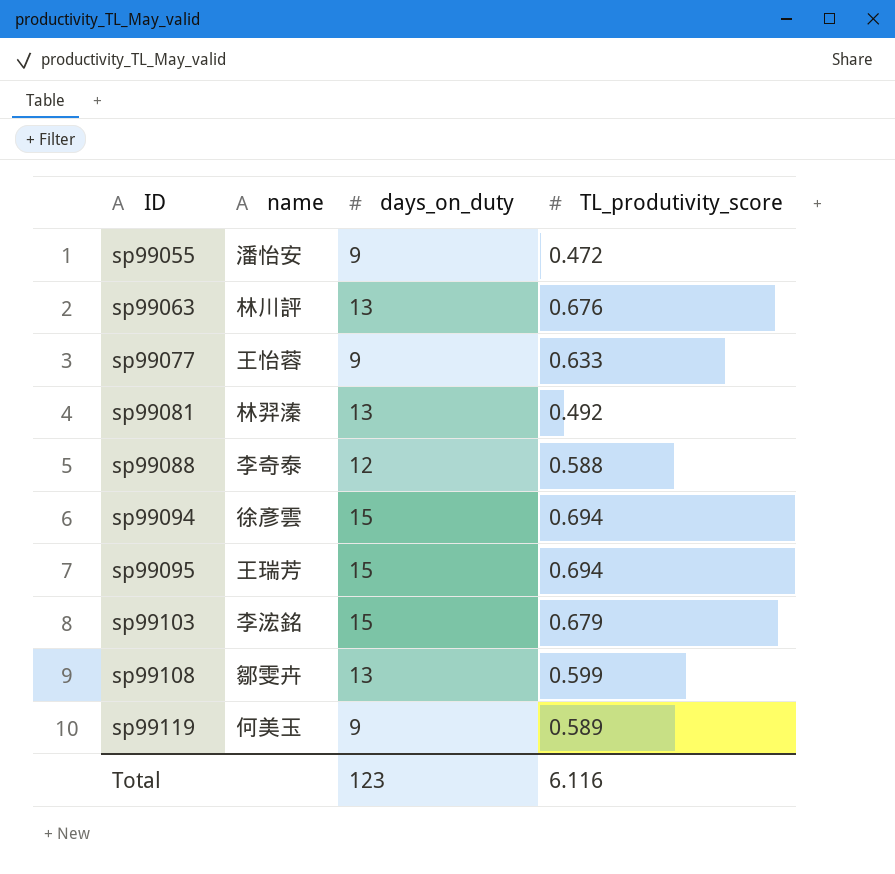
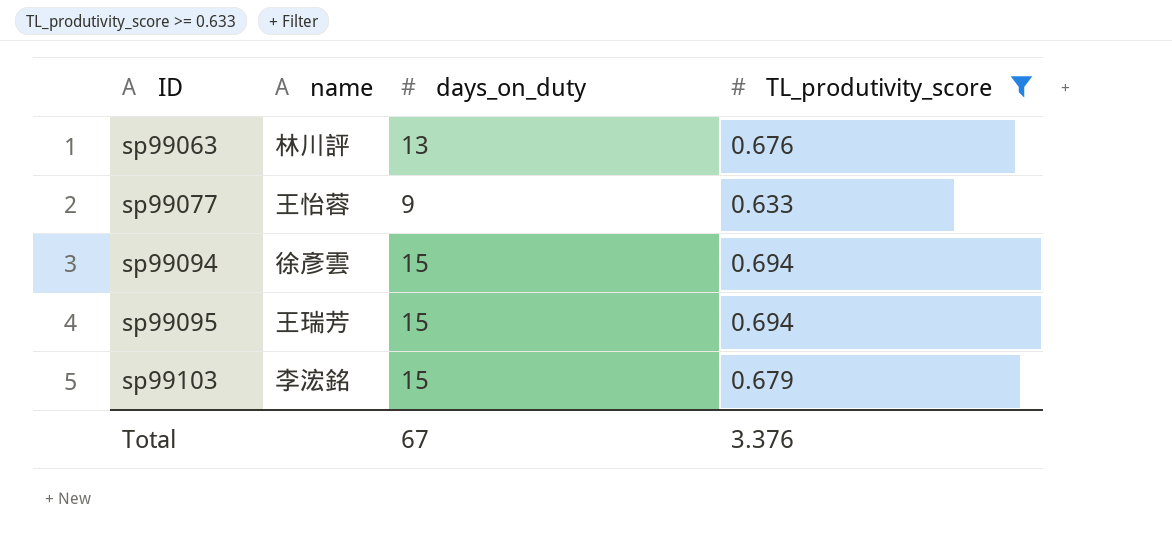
filter: none -> TL_produtivity_score >= 0.633
Total | days_on_duty: 123 -> 67
Total | TL_produtivity_score: 6.116 -> 3.376

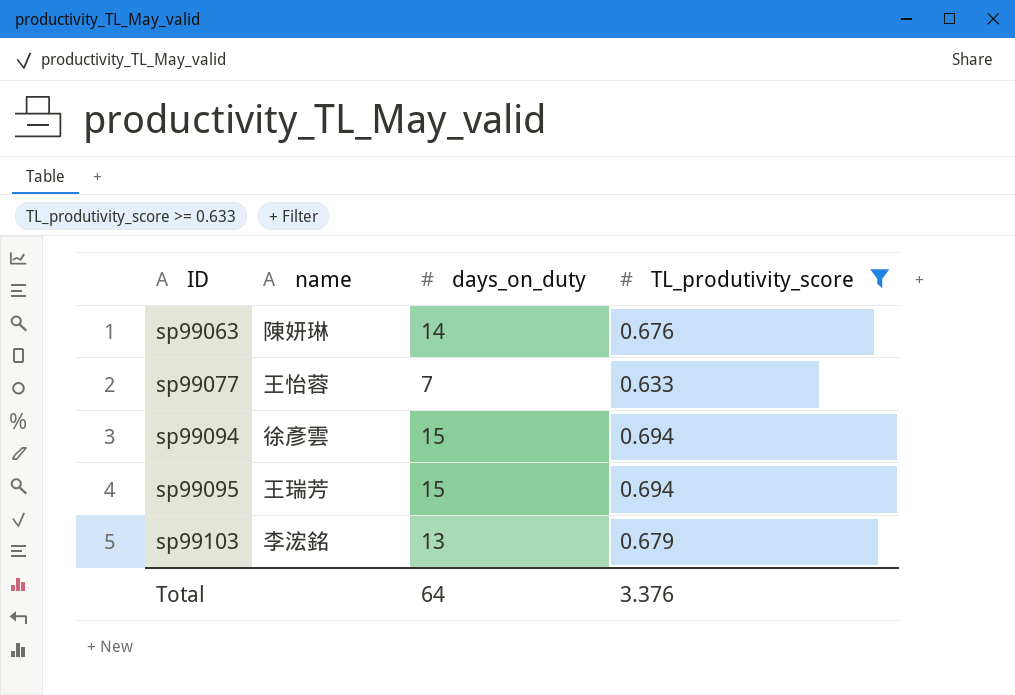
sp99063 | name: 林川評 -> 陳妍琳
sp99063 | days_on_duty: 13 -> 14
sp99077 | days_on_duty: 9 -> 7
sp99103 | days_on_duty: 15 -> 13
Total | days_on_duty: 67 -> 64

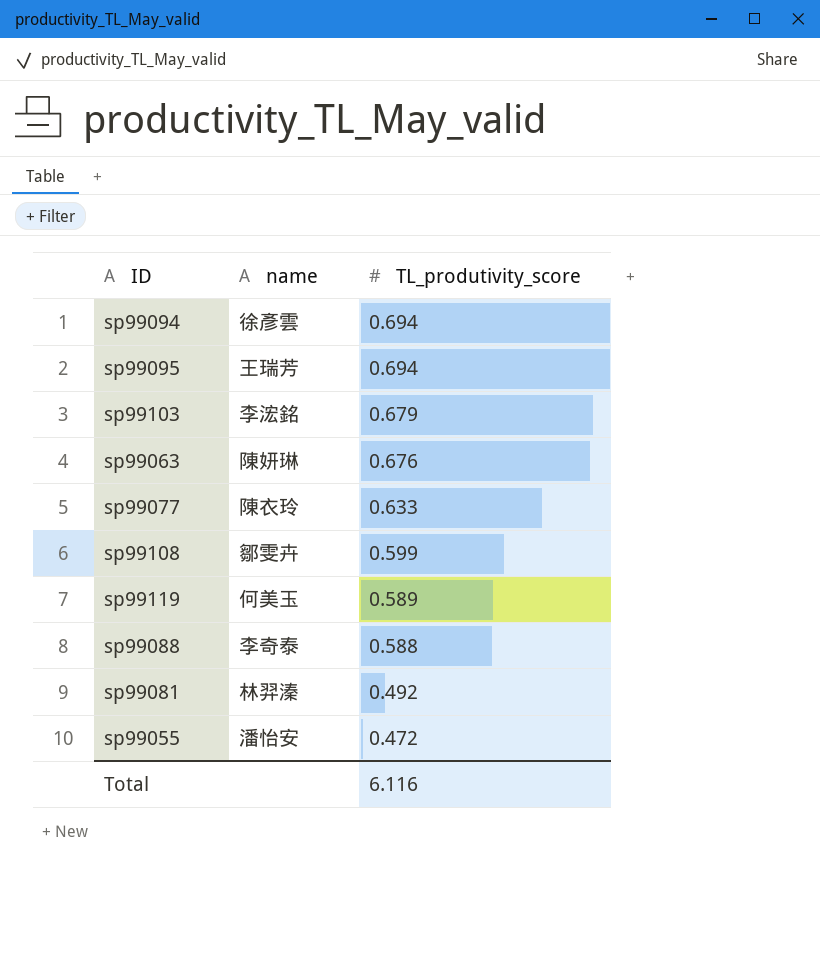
filter: TL_produtivity_score >= 0.633 -> none
row order: ID ascending -> TL_produtivity_score descending
column days_on_duty | position: 3 -> none
sp99077 | name: 王怡蓉 -> 陳衣玲
Total | TL_produtivity_score: 3.376 -> 6.116

